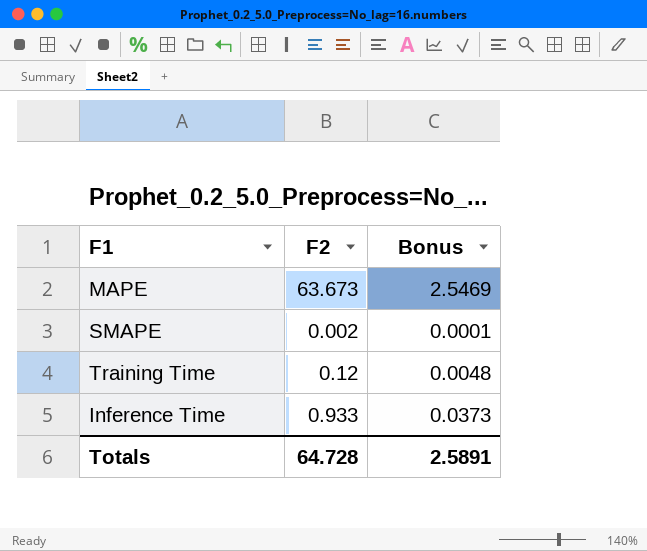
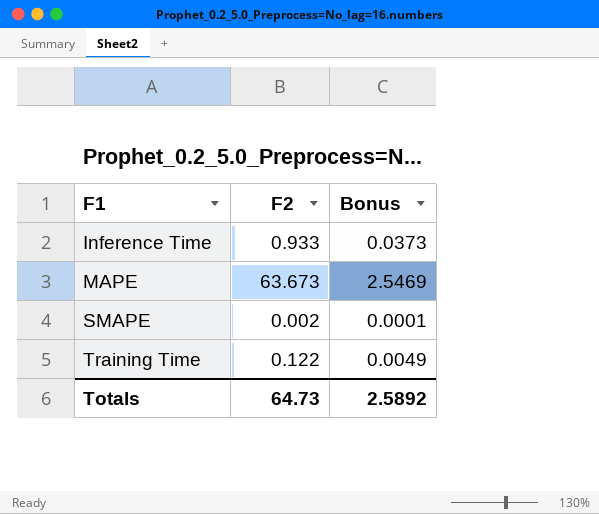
row order: none -> F1 ascending
Training Time | F2: 0.12 -> 0.122
Training Time | Bonus: 0.0048 -> 0.0049
Totals | F2: 64.728 -> 64.73
Totals | Bonus: 2.5891 -> 2.5892

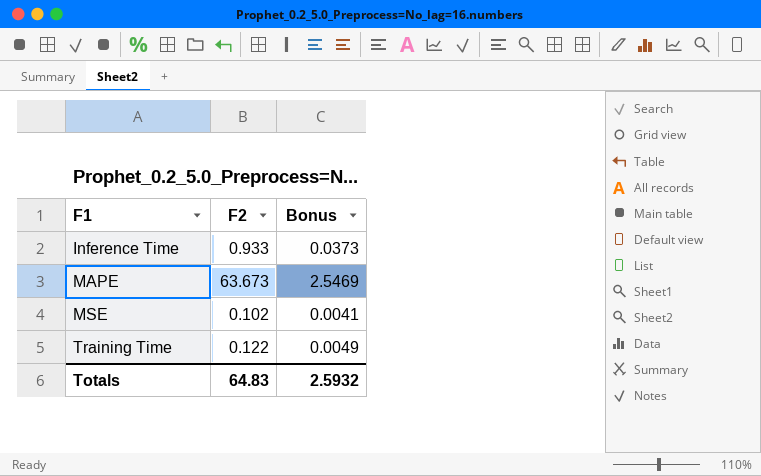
row SMAPE: 0.002 | 0.0001 -> none
row MSE: none -> 0.102 | 0.0041
Totals | F2: 64.73 -> 64.83
Totals | Bonus: 2.5892 -> 2.5932

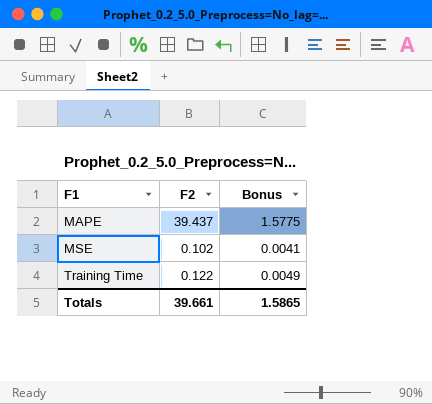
row Inference Time: 0.933 | 0.0373 -> none
MAPE | F2: 63.673 -> 39.437
MAPE | Bonus: 2.5469 -> 1.5775
Totals | F2: 64.83 -> 39.661
Totals | Bonus: 2.5932 -> 1.5865

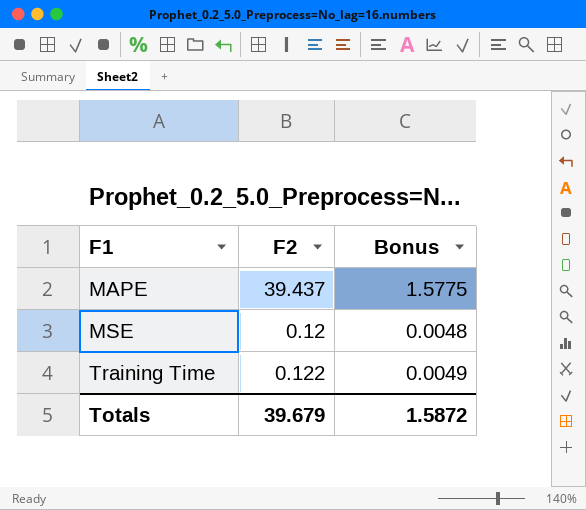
MSE | F2: 0.102 -> 0.12
MSE | Bonus: 0.0041 -> 0.0048
Totals | F2: 39.661 -> 39.679
Totals | Bonus: 1.5865 -> 1.5872

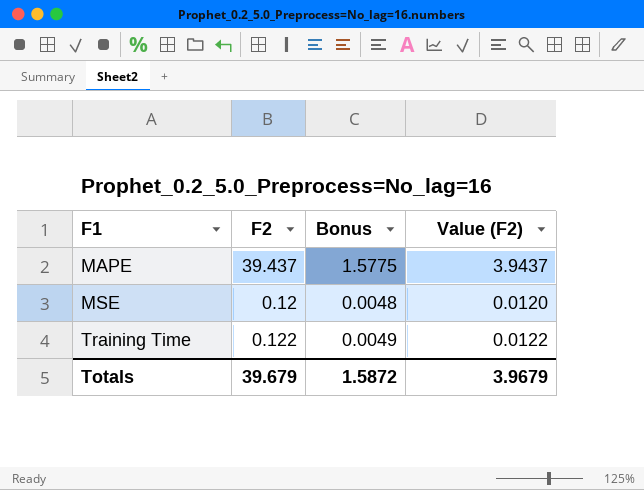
column Value (F2) | formula: none -> [F2] * 0.1

